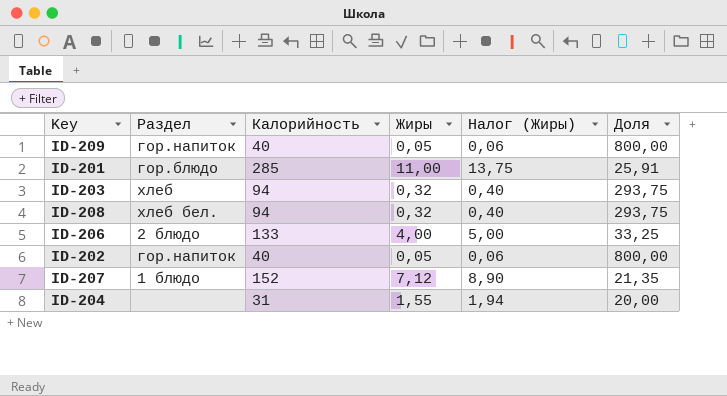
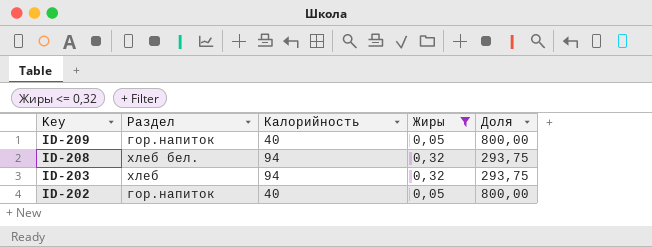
filter: none -> Жиры <= 0,32
row order: none -> Key descending
column Налог (Жиры) | formula: [Жиры] * 1,25 -> none

